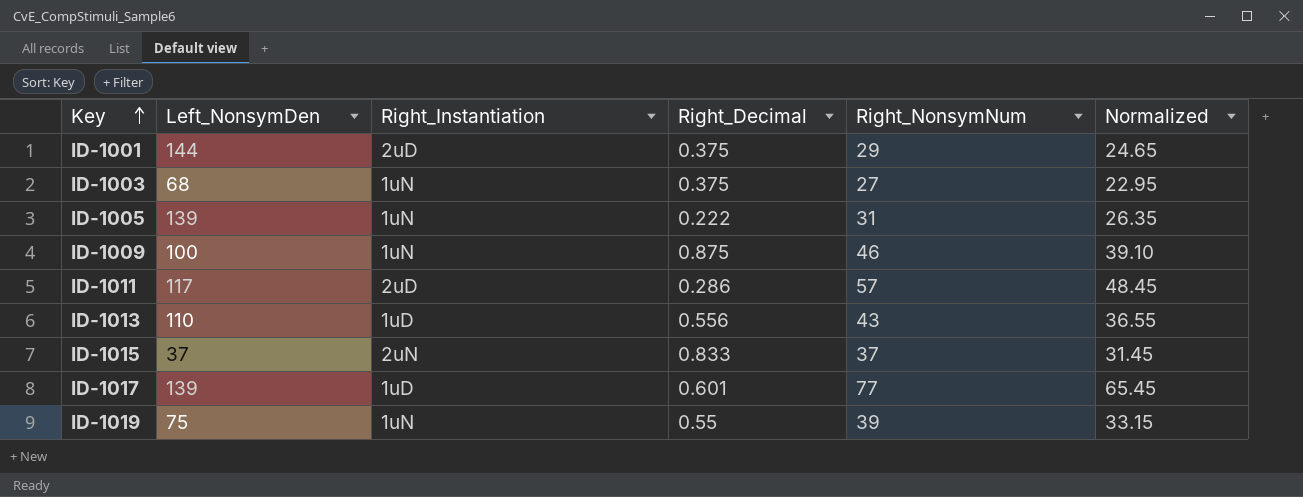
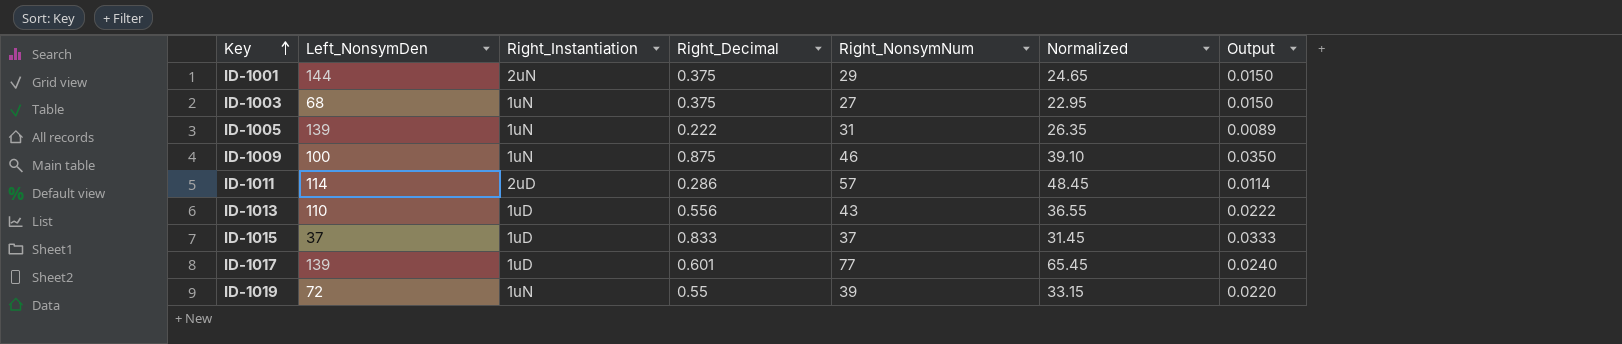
column Output | formula: none -> [Right_Decimal] * 0.04
ID-1001 | Right_Instantiation: 2uD -> 2uN
ID-1011 | Left_NonsymDen: 117 -> 114
ID-1015 | Right_Instantiation: 2uN -> 1uD
ID-1019 | Left_NonsymDen: 75 -> 72

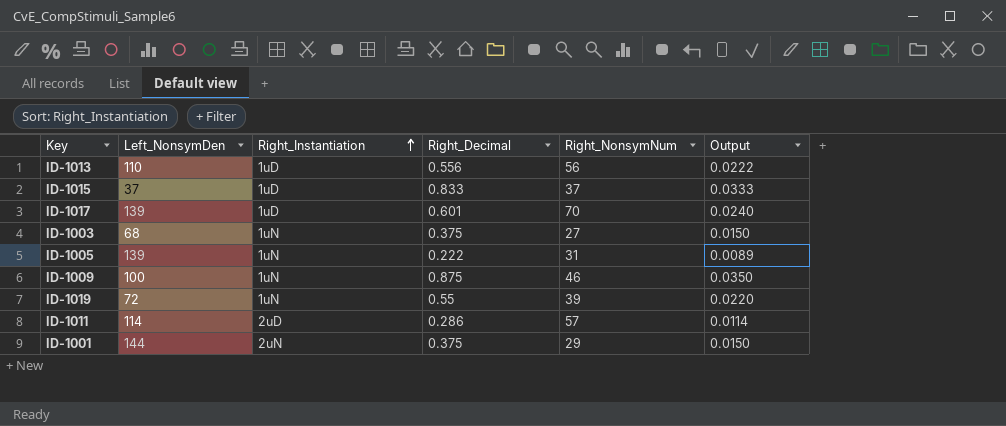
row order: Key ascending -> Right_Instantiation ascending
column Normalized | formula: [Right_NonsymNum] * 0.85 -> none
ID-1013 | Right_NonsymNum: 43 -> 56
ID-1017 | Right_NonsymNum: 77 -> 70

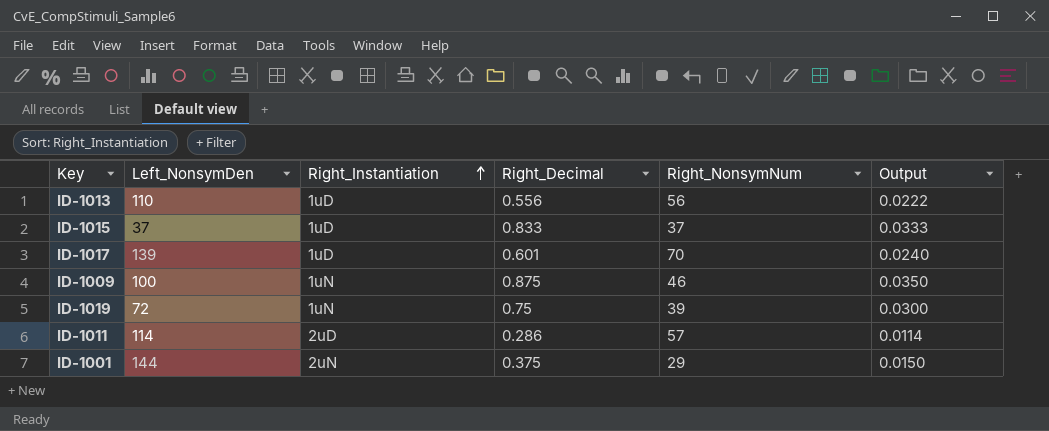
row ID-1003: 68 | 1uN | 0.375 | 27 | 0.0150 -> none
row ID-1005: 139 | 1uN | 0.222 | 31 | 0.0089 -> none
ID-1019 | Right_Decimal: 0.55 -> 0.75
ID-1019 | Output: 0.0220 -> 0.0300

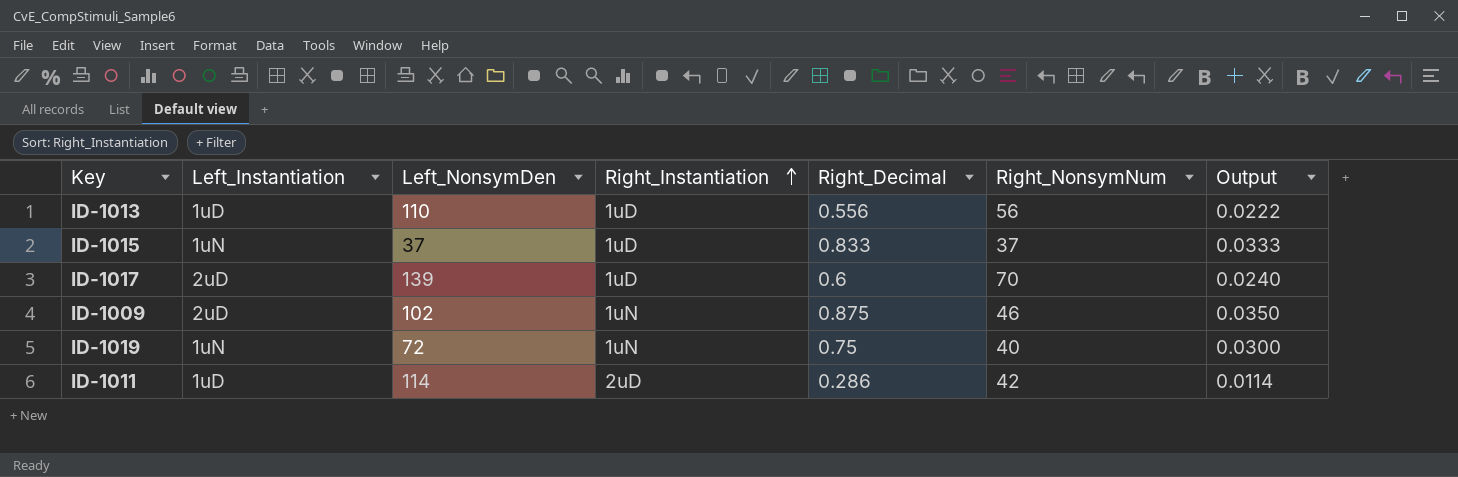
column Left_Instantiation | position: none -> 2
row ID-1001: 144 | 2uN | 0.375 | 29 | 0.0150 -> none
ID-1017 | Right_Decimal: 0.601 -> 0.6
ID-1009 | Left_NonsymDen: 100 -> 102
ID-1019 | Right_NonsymNum: 39 -> 40
ID-1011 | Right_NonsymNum: 57 -> 42

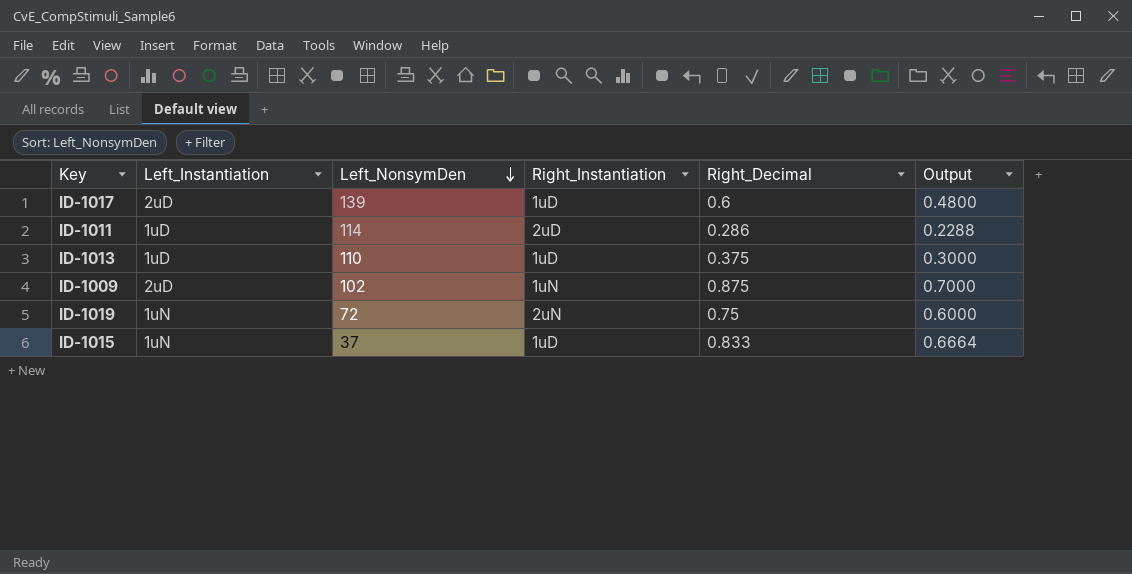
row order: Right_Instantiation ascending -> Left_NonsymDen descending
column Right_NonsymNum | position: 6 -> none
column Output | formula: [Right_Decimal] * 0.04 -> [Right_Decimal] * 0.8
ID-1013 | Right_Decimal: 0.556 -> 0.375
ID-1019 | Right_Instantiation: 1uN -> 2uN

